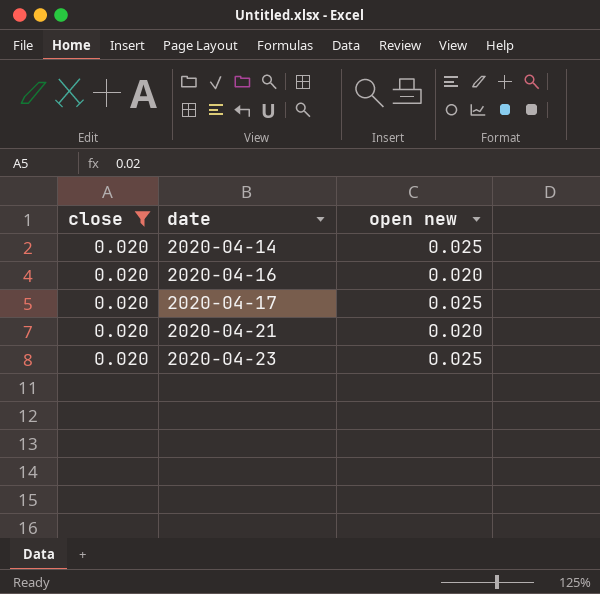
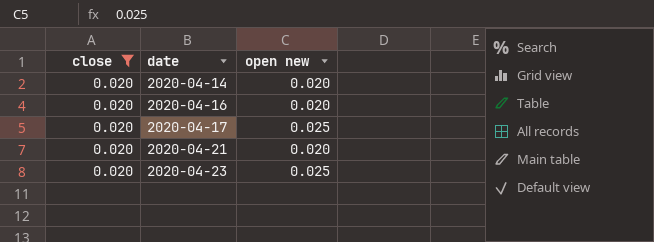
2020-04-14 | open new: 0.025 -> 0.020

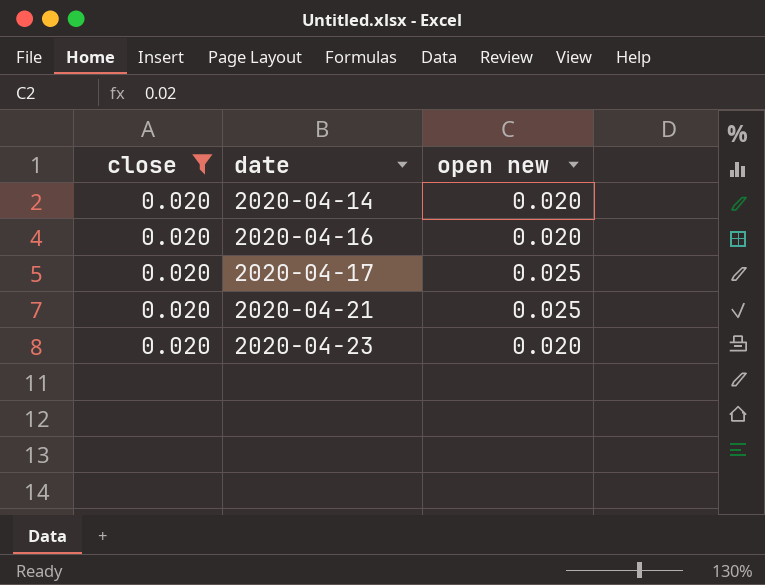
2020-04-21 | open new: 0.020 -> 0.025
2020-04-23 | open new: 0.025 -> 0.020

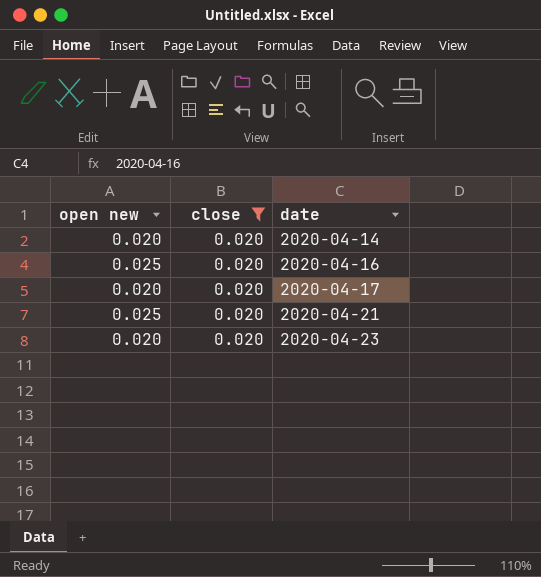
column open new | position: 3 -> 1
2020-04-16 | open new: 0.020 -> 0.025
2020-04-17 | open new: 0.025 -> 0.020

